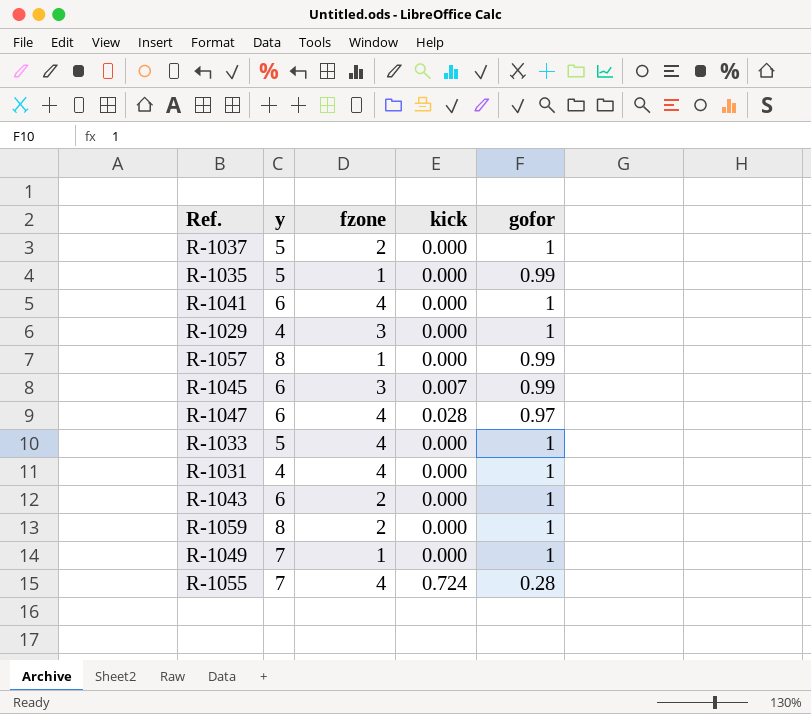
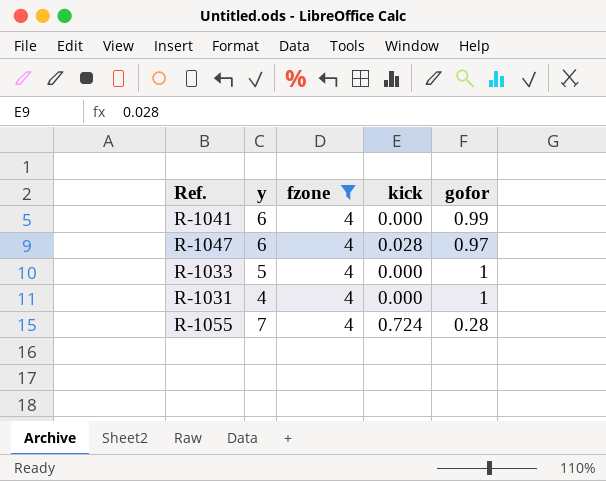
filter: none -> fzone = 4
R-1041 | gofor: 1 -> 0.99

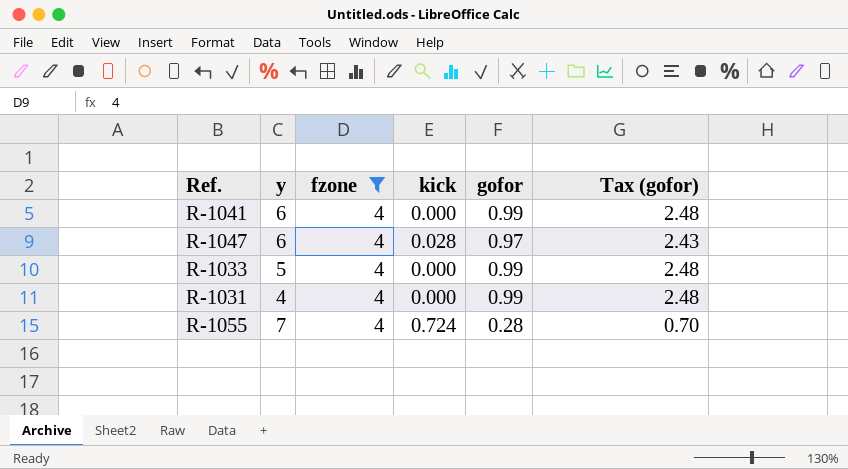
column Tax (gofor) | formula: none -> [gofor] * 2.5
R-1033 | gofor: 1 -> 0.99
R-1031 | gofor: 1 -> 0.99

